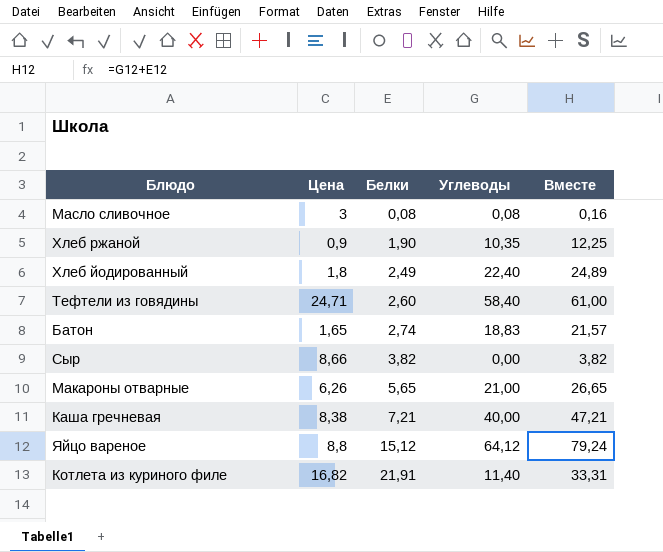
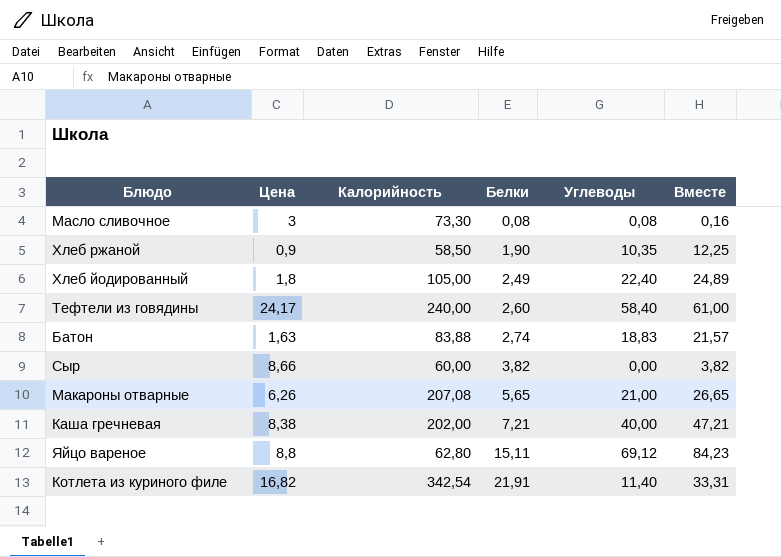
column Калорийность | position: none -> 3
Тефтели из говядины | Цена: 24,71 -> 24,17
Батон | Цена: 1,65 -> 1,63
Яйцо вареное | Белки: 15,12 -> 15,11
Яйцо вареное | Углеводы: 64,12 -> 69,12
Яйцо вареное | Вместе: 79,24 -> 84,23

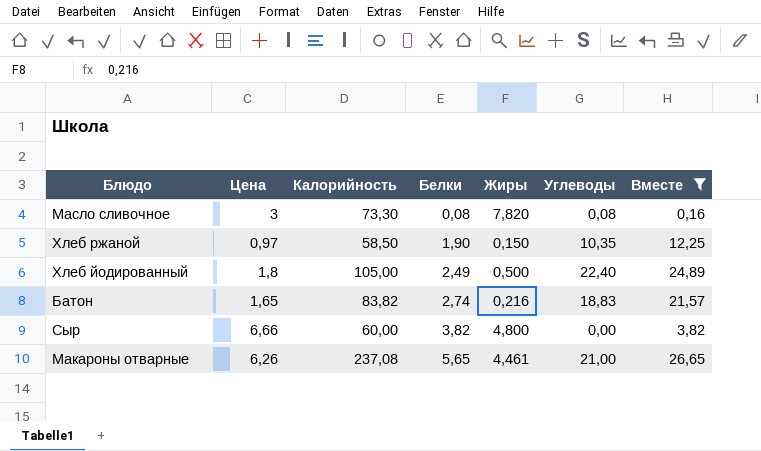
filter: none -> Вместе <= 26,65
column Жиры | position: none -> 5
Хлеб ржаной | Цена: 0,9 -> 0,97
Батон | Цена: 1,63 -> 1,65
Батон | Калорийность: 83,88 -> 83,82
Сыр | Цена: 8,66 -> 6,66
Макароны отварные | Калорийность: 207,08 -> 237,08

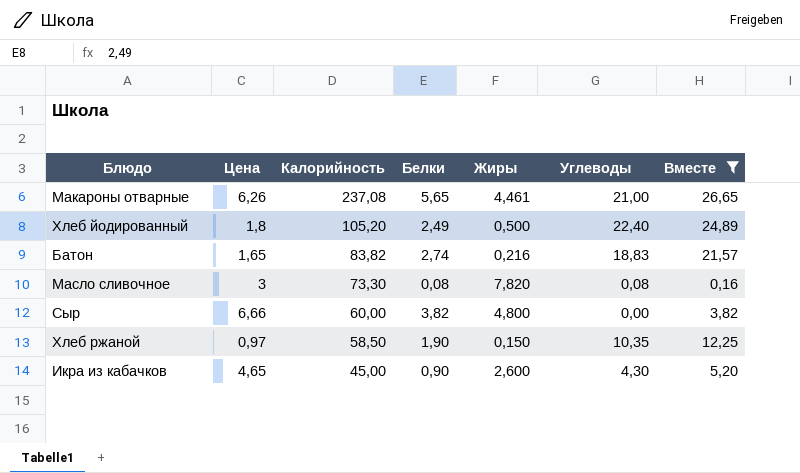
row order: Белки ascending -> Калорийность descending
Хлеб йодированный | Калорийность: 105,00 -> 105,20
row Икра из кабачков: none -> 4,65 | 45,00 | 0,90 | 2,600 | 4,30 | 5,20

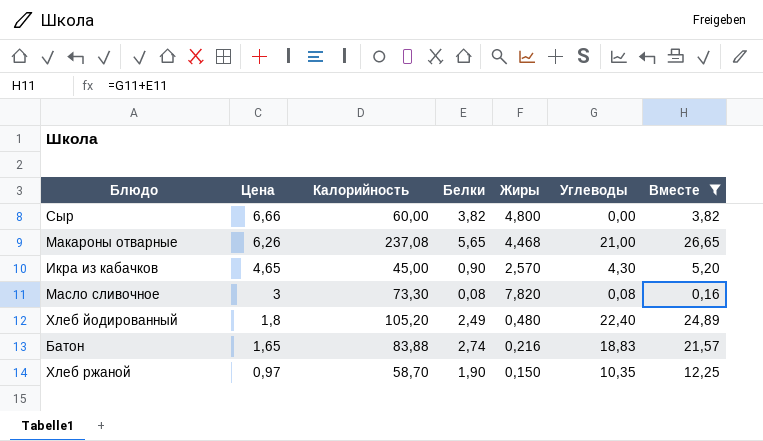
row order: Калорийность descending -> Цена descending
Макароны отварные | Жиры: 4,461 -> 4,468
Икра из кабачков | Жиры: 2,600 -> 2,570
Хлеб йодированный | Жиры: 0,500 -> 0,480
Батон | Калорийность: 83,82 -> 83,88
Хлеб ржаной | Калорийность: 58,50 -> 58,70

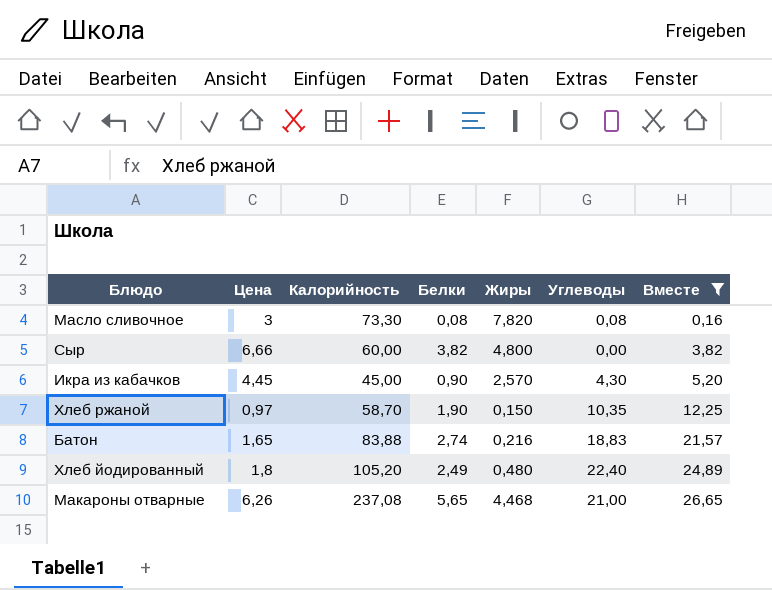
row order: Цена descending -> Вместе ascending
Икра из кабачков | Цена: 4,65 -> 4,45

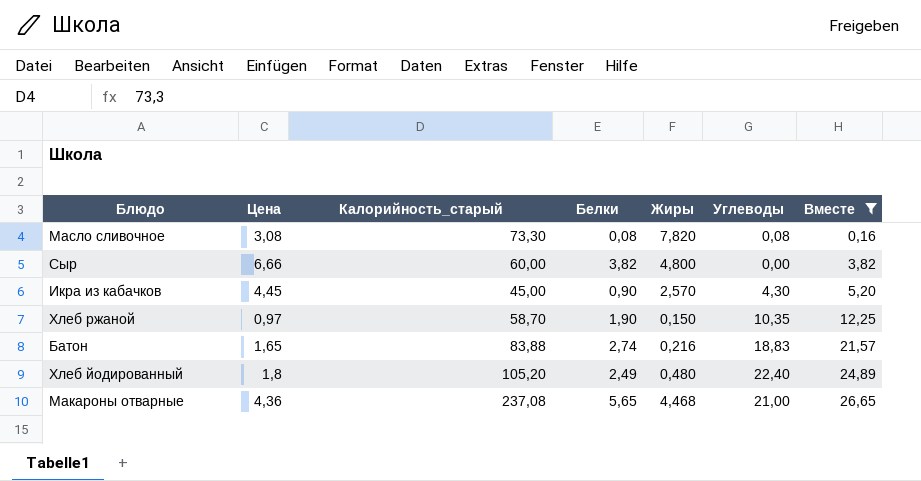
column name: Калорийность -> Калорийность_старый
Масло сливочное | Цена: 3 -> 3,08
Макароны отварные | Цена: 6,26 -> 4,36

